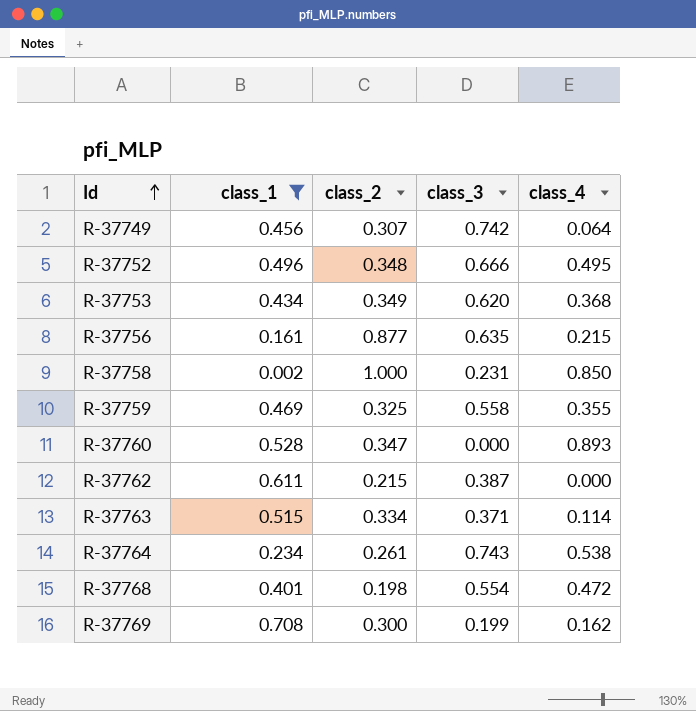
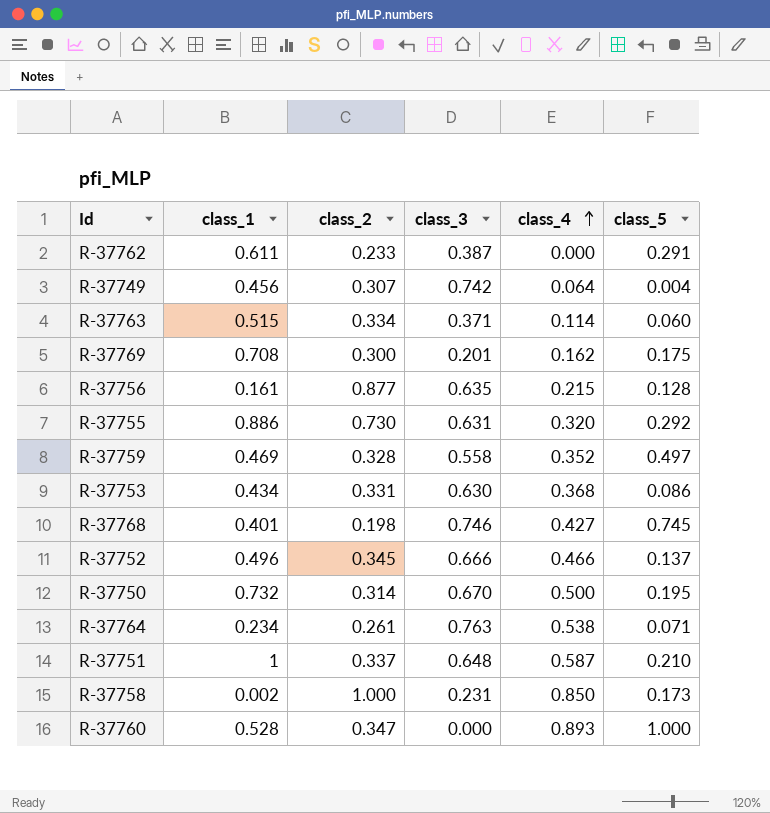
filter: class_1 <= 0.708 -> none
row order: Id ascending -> class_4 ascending
column class_5 | position: none -> 6
R-37762 | class_2: 0.215 -> 0.233
R-37769 | class_3: 0.199 -> 0.201
R-37759 | class_2: 0.325 -> 0.328
R-37759 | class_4: 0.355 -> 0.352
R-37753 | class_2: 0.349 -> 0.331
R-37753 | class_3: 0.620 -> 0.630
R-37768 | class_3: 0.554 -> 0.746
R-37768 | class_4: 0.472 -> 0.427
R-37752 | class_2: 0.348 -> 0.345
R-37752 | class_4: 0.495 -> 0.466
R-37764 | class_3: 0.743 -> 0.763

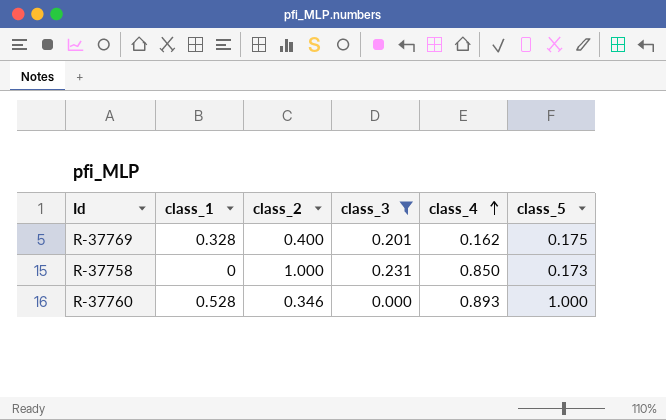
filter: none -> class_3 <= 0.231
R-37769 | class_1: 0.708 -> 0.328
R-37769 | class_2: 0.300 -> 0.400
R-37758 | class_1: 0.002 -> 0
R-37760 | class_2: 0.347 -> 0.346

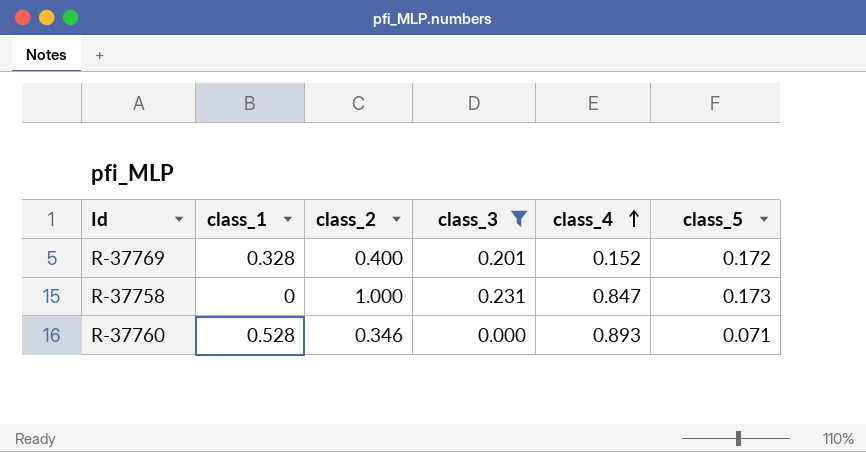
R-37769 | class_4: 0.162 -> 0.152
R-37769 | class_5: 0.175 -> 0.172
R-37758 | class_4: 0.850 -> 0.847
R-37760 | class_5: 1.000 -> 0.071

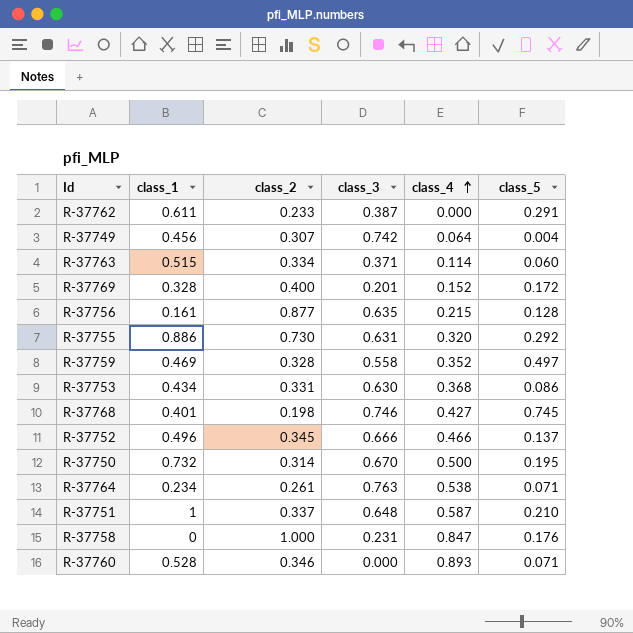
filter: class_3 <= 0.231 -> none
R-37758 | class_5: 0.173 -> 0.176

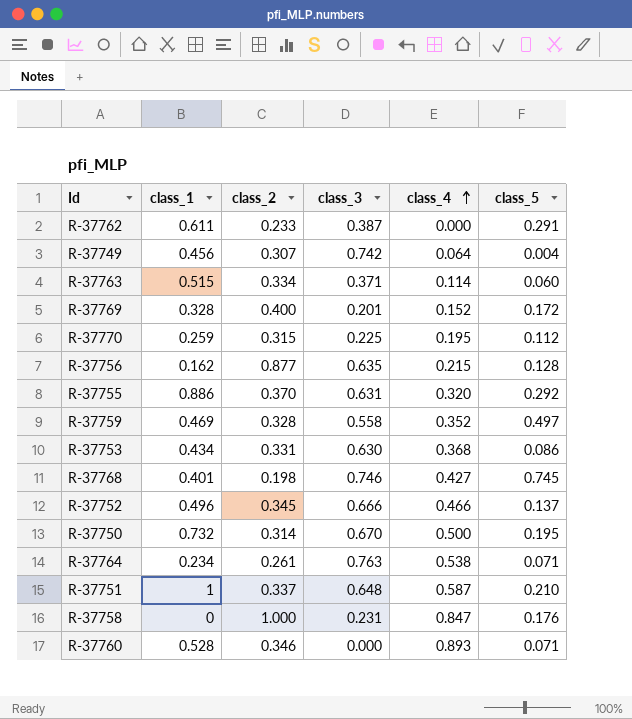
row R-37770: none -> 0.259 | 0.315 | 0.225 | 0.195 | 0.112
R-37756 | class_1: 0.161 -> 0.162
R-37755 | class_2: 0.730 -> 0.370

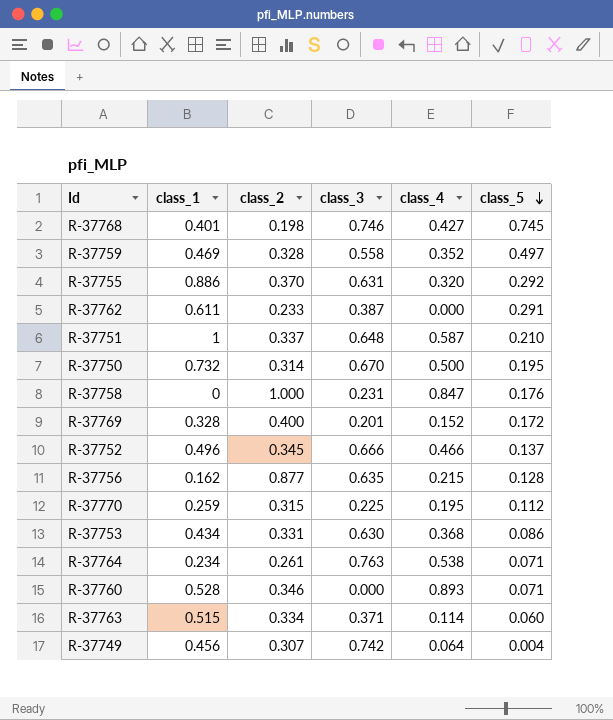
row order: class_4 ascending -> class_5 descending

